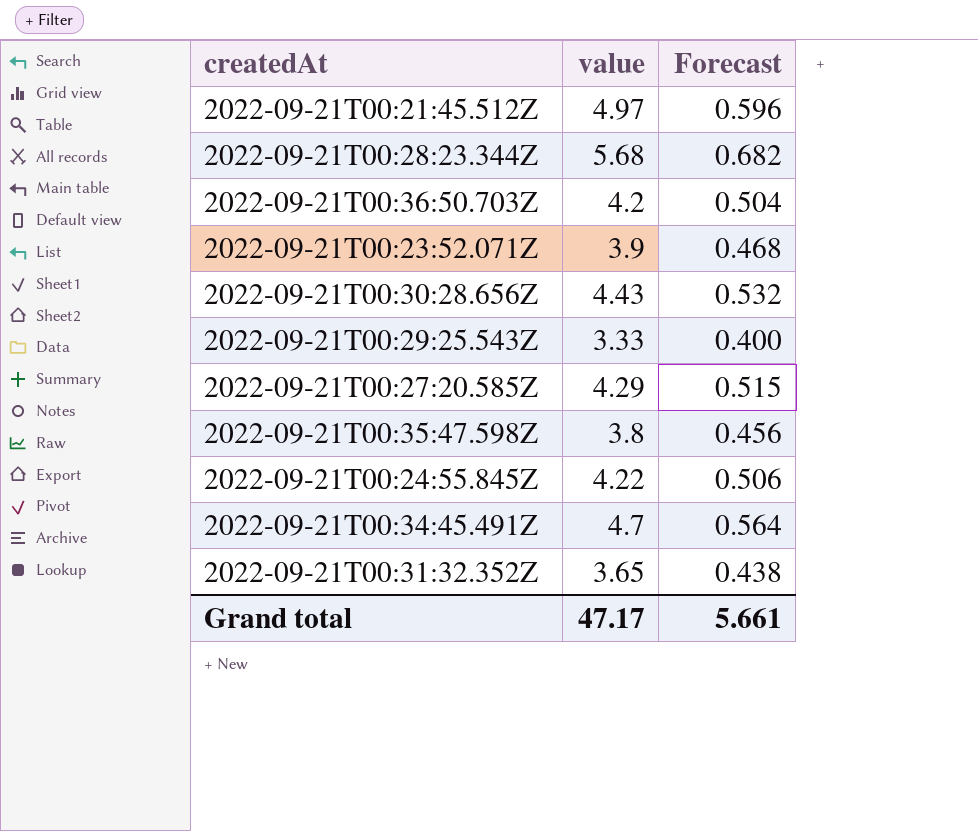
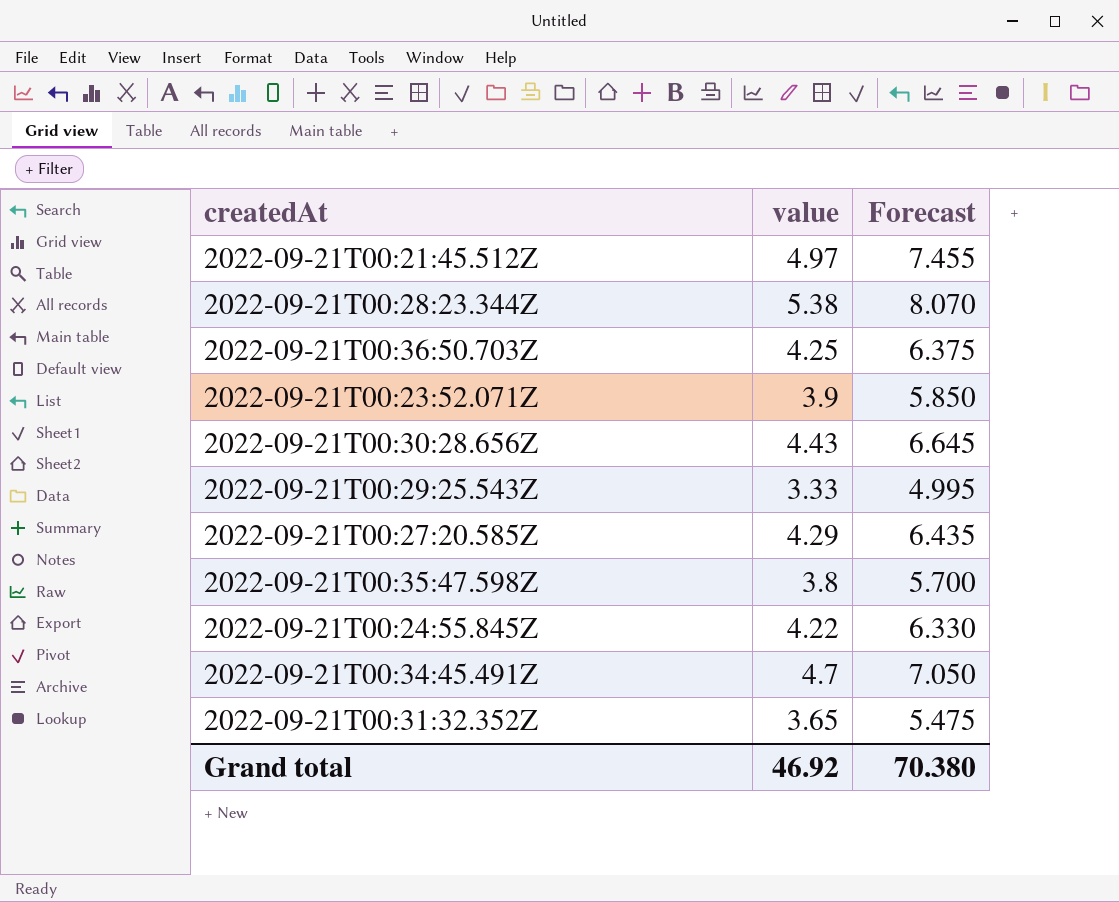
column Forecast | formula: [value] * 0.12 -> [value] * 1.5
2022-09-21T00:28:23.344Z | value: 5.68 -> 5.38
2022-09-21T00:36:50.703Z | value: 4.2 -> 4.25
Grand total | value: 47.17 -> 46.92
Grand total | Forecast: 5.661 -> 70.380

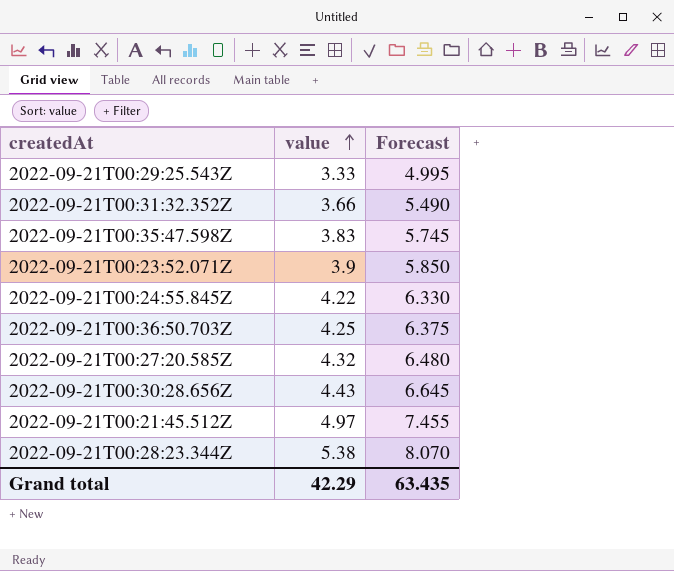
row order: none -> value ascending
row 2022-09-21T00:34:45.491Z: 4.7 | 7.050 -> none
2022-09-21T00:31:32.352Z | value: 3.65 -> 3.66
2022-09-21T00:31:32.352Z | Forecast: 5.475 -> 5.490
2022-09-21T00:35:47.598Z | value: 3.8 -> 3.83
2022-09-21T00:35:47.598Z | Forecast: 5.700 -> 5.745
2022-09-21T00:27:20.585Z | value: 4.29 -> 4.32
2022-09-21T00:27:20.585Z | Forecast: 6.435 -> 6.480
Grand total | value: 46.92 -> 42.29
Grand total | Forecast: 70.380 -> 63.435

